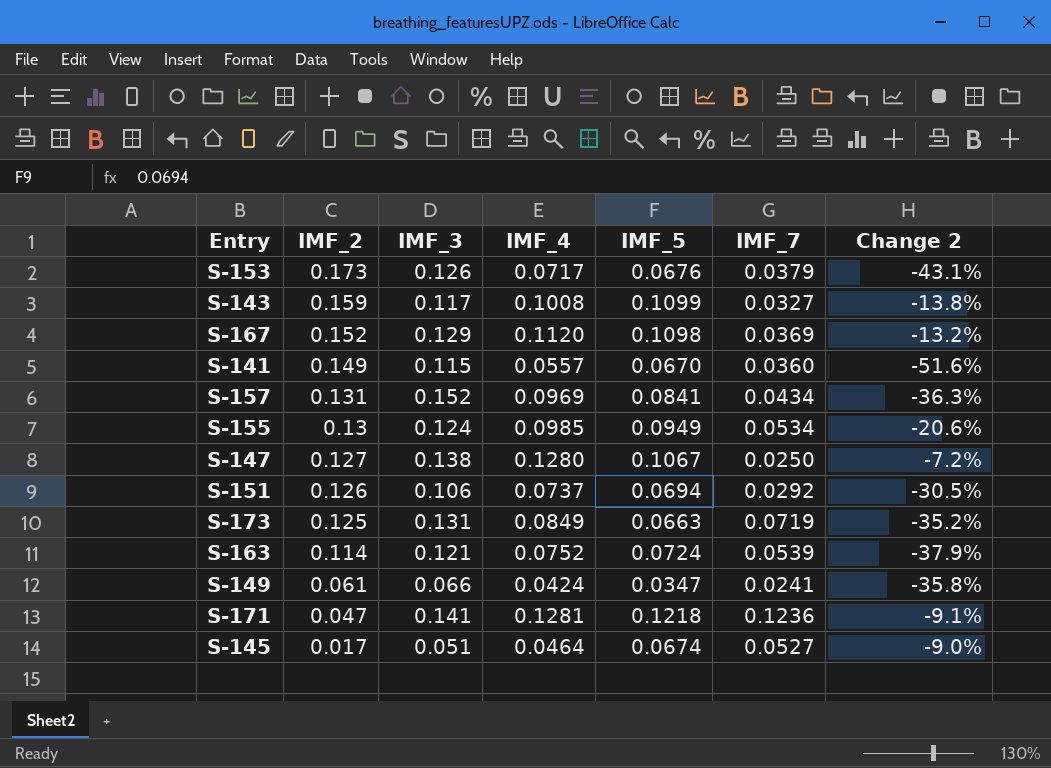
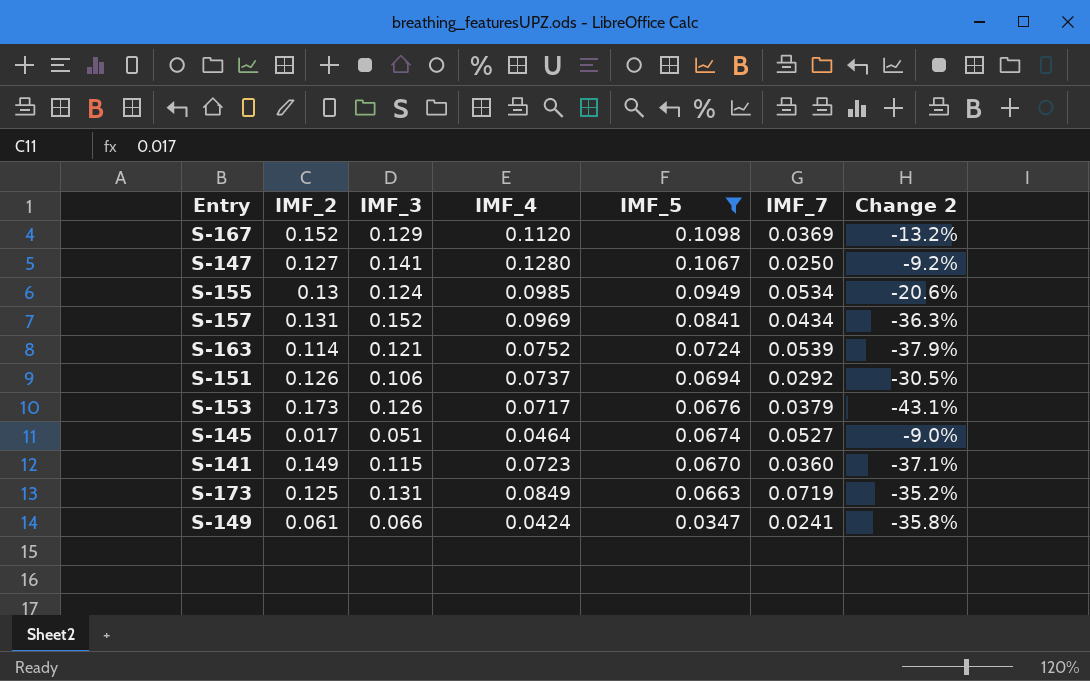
filter: none -> IMF_5 <= 0.1098
row order: IMF_2 descending -> IMF_5 descending
S-147 | IMF_3: 0.138 -> 0.141
S-147 | Change 2: -7.2% -> -9.2%
S-141 | IMF_4: 0.0557 -> 0.0723
S-141 | Change 2: -51.6% -> -37.1%

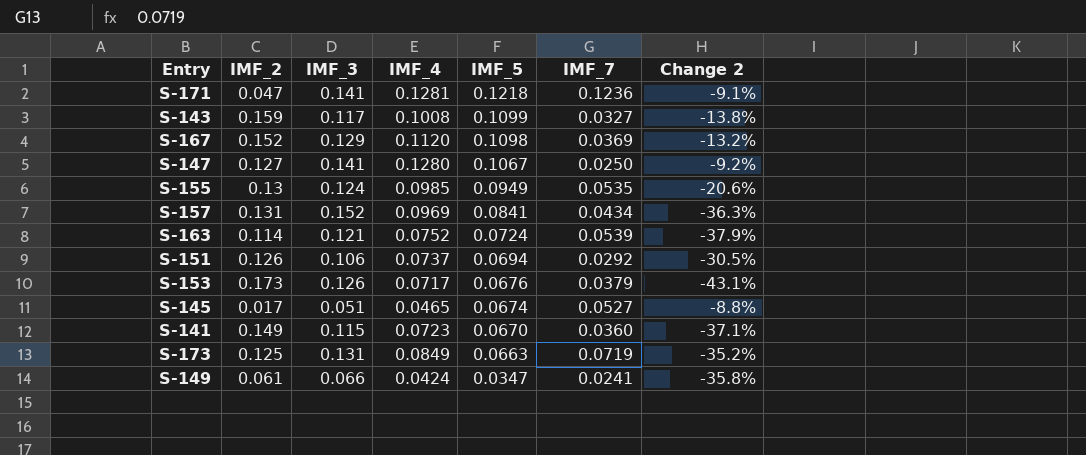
filter: IMF_5 <= 0.1098 -> none
S-155 | IMF_7: 0.0534 -> 0.0535
S-145 | IMF_4: 0.0464 -> 0.0465
S-145 | Change 2: -9.0% -> -8.8%

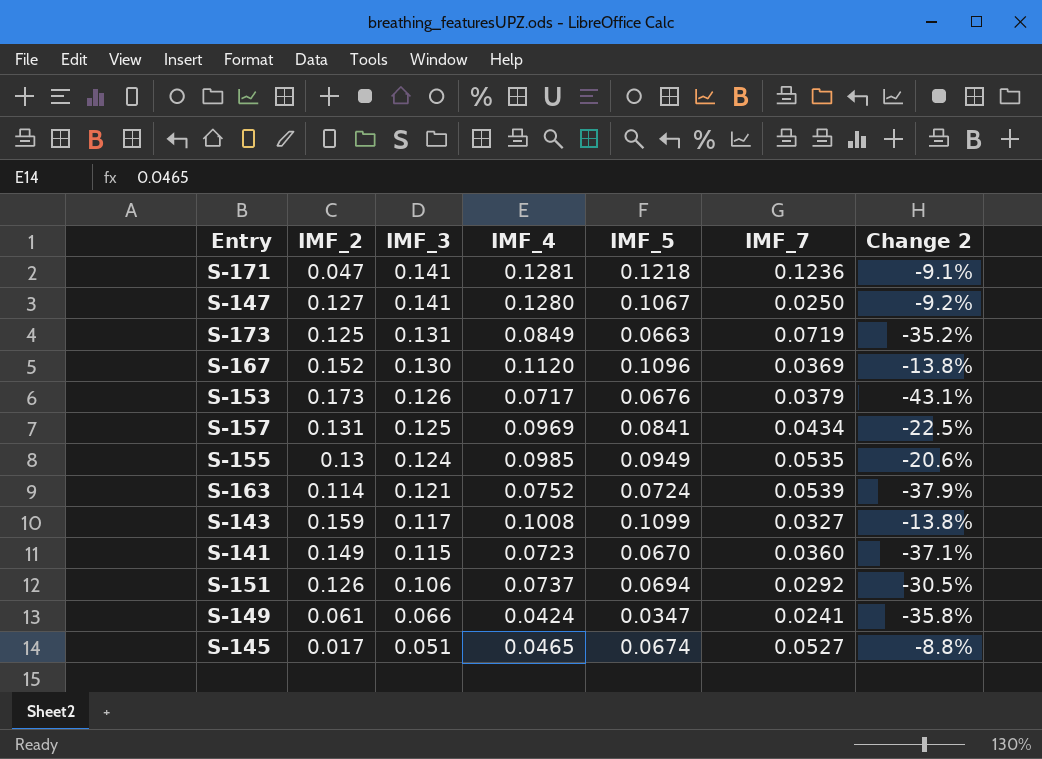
row order: IMF_5 descending -> IMF_3 descending
S-167 | IMF_3: 0.129 -> 0.130
S-167 | IMF_5: 0.1098 -> 0.1096
S-167 | Change 2: -13.2% -> -13.8%
S-157 | IMF_3: 0.152 -> 0.125
S-157 | Change 2: -36.3% -> -22.5%

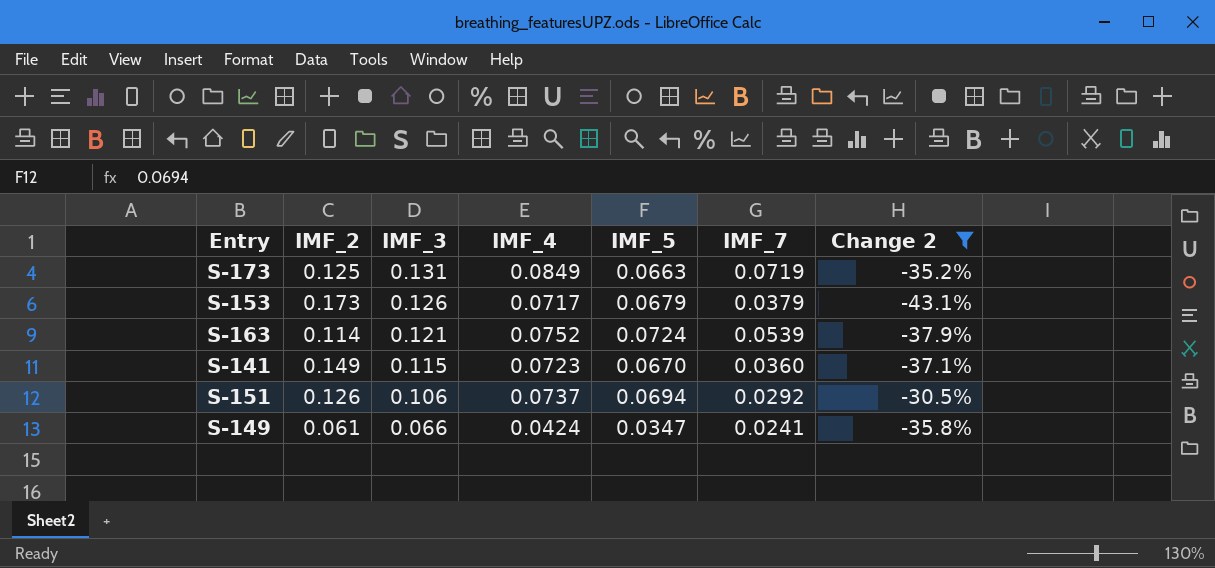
filter: none -> Change 2 <= -30.5%
S-153 | IMF_5: 0.0676 -> 0.0679

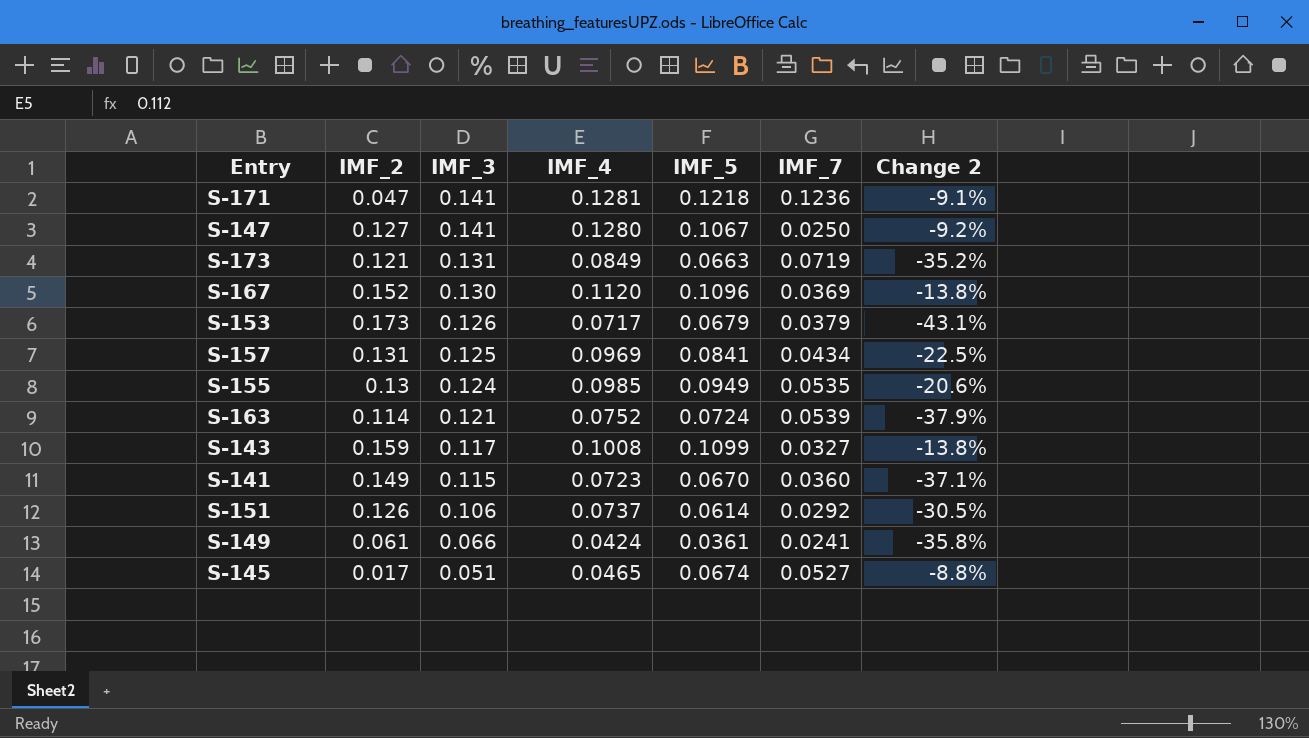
filter: Change 2 <= -30.5% -> none
S-173 | IMF_2: 0.125 -> 0.121
S-151 | IMF_5: 0.0694 -> 0.0614
S-149 | IMF_5: 0.0347 -> 0.0361

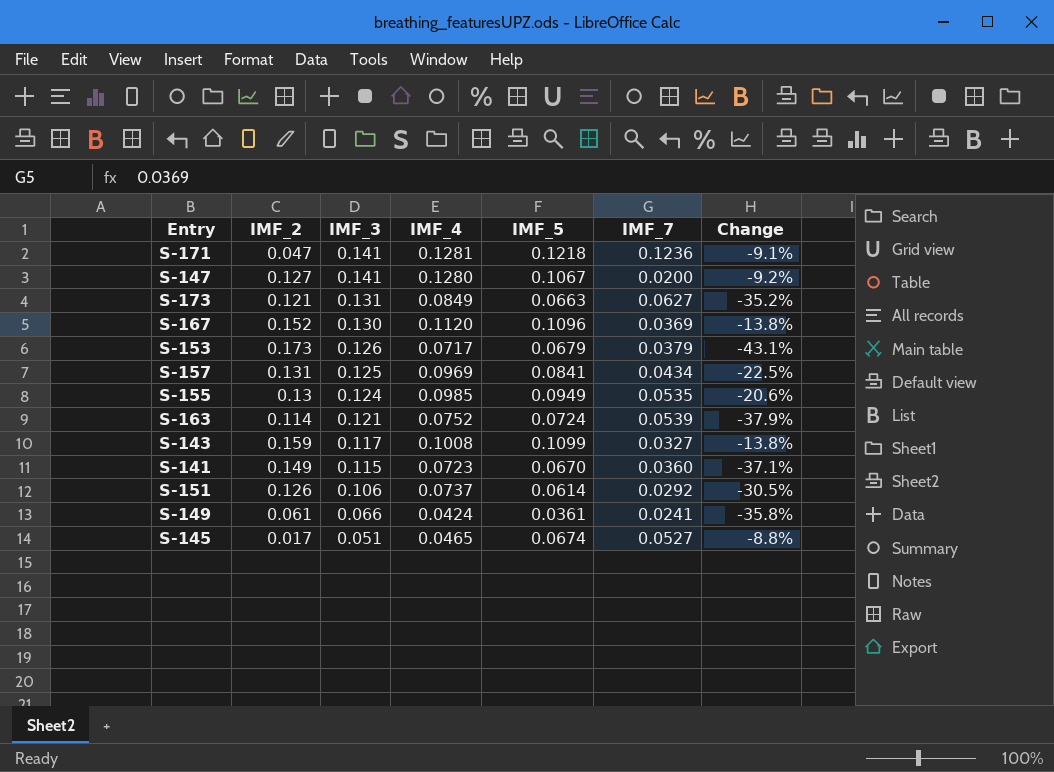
column name: Change 2 -> Change
S-147 | IMF_7: 0.0250 -> 0.0200
S-173 | IMF_7: 0.0719 -> 0.0627

